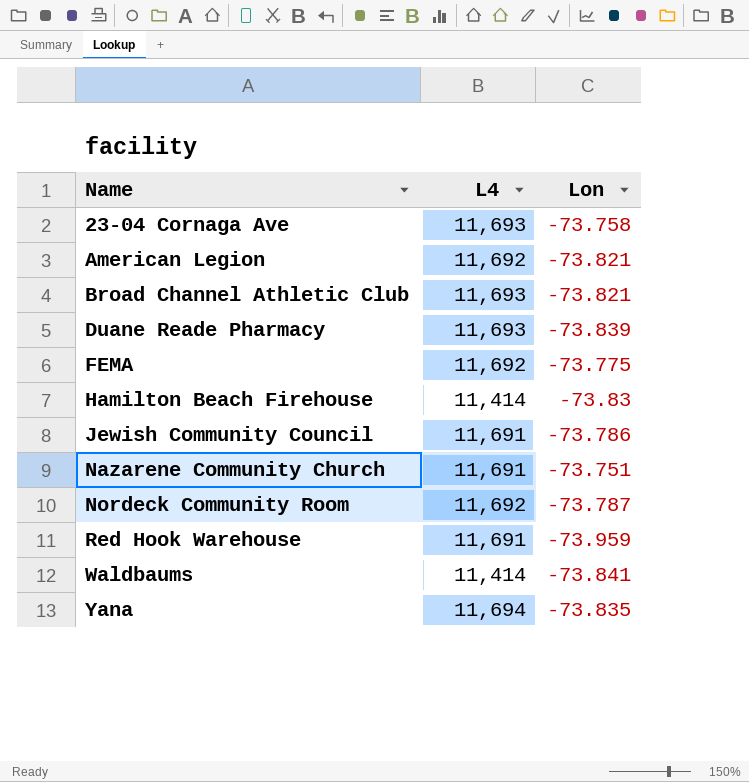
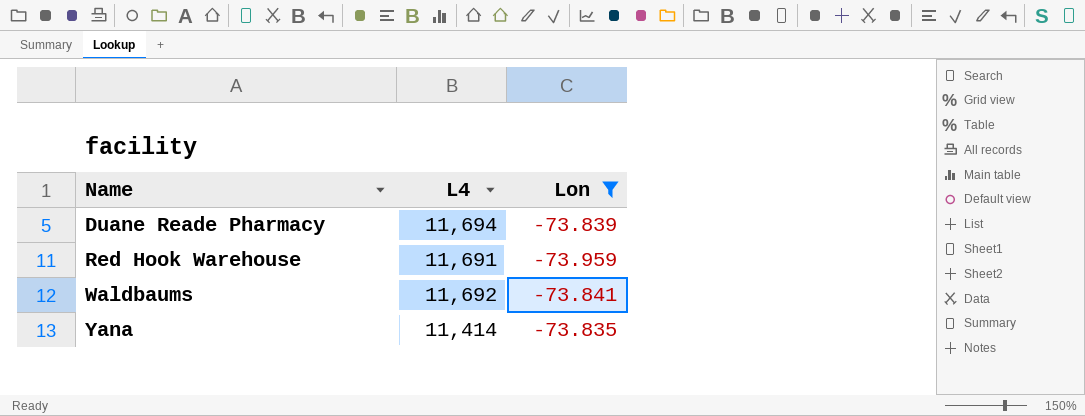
filter: none -> Lon <= -73.835
Duane Reade Pharmacy | L4: 11,693 -> 11,694
Waldbaums | L4: 11,414 -> 11,692
Yana | L4: 11,694 -> 11,414

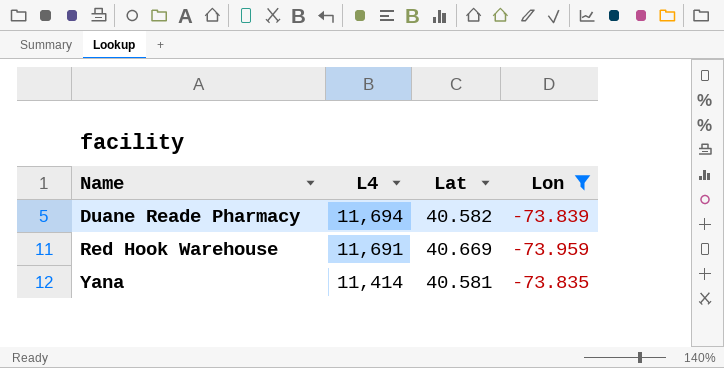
column Lat | position: none -> 3
row Waldbaums: 11,692 | -73.841 -> none

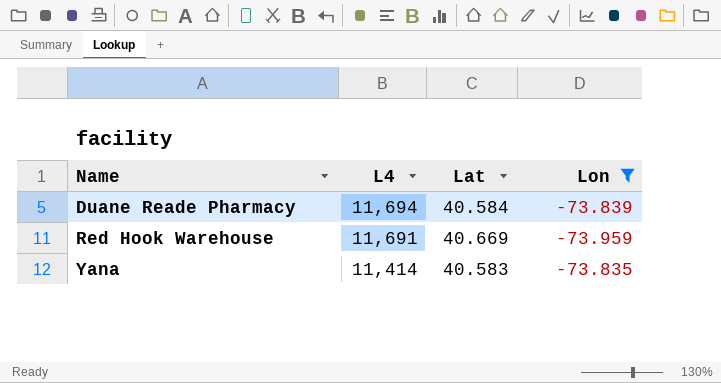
Duane Reade Pharmacy | Lat: 40.582 -> 40.584
Yana | Lat: 40.581 -> 40.583

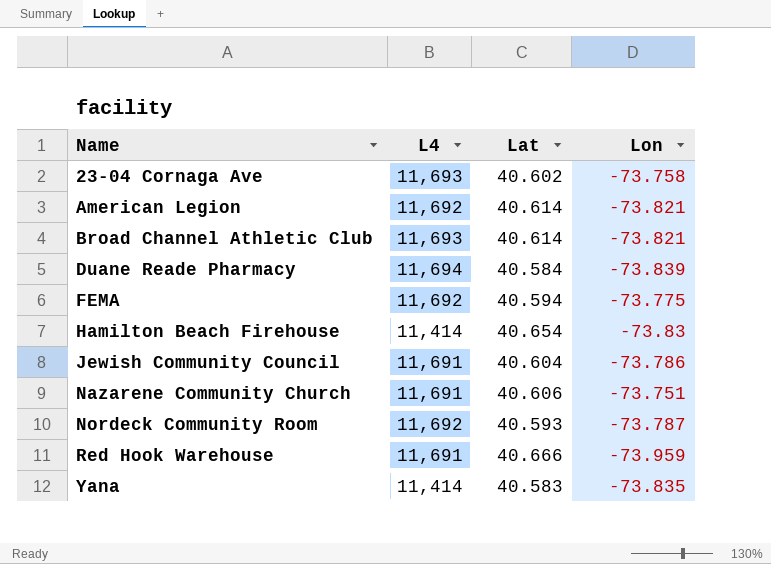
filter: Lon <= -73.835 -> none
Red Hook Warehouse | Lat: 40.669 -> 40.666

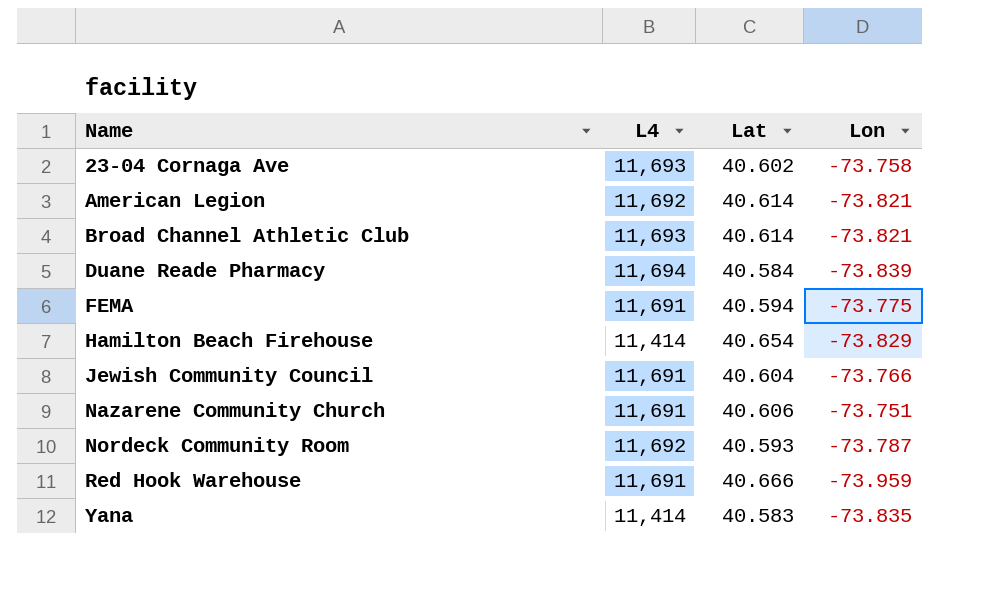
FEMA | L4: 11,692 -> 11,691
Hamilton Beach Firehouse | Lon: -73.83 -> -73.829
Jewish Community Council | Lon: -73.786 -> -73.766

